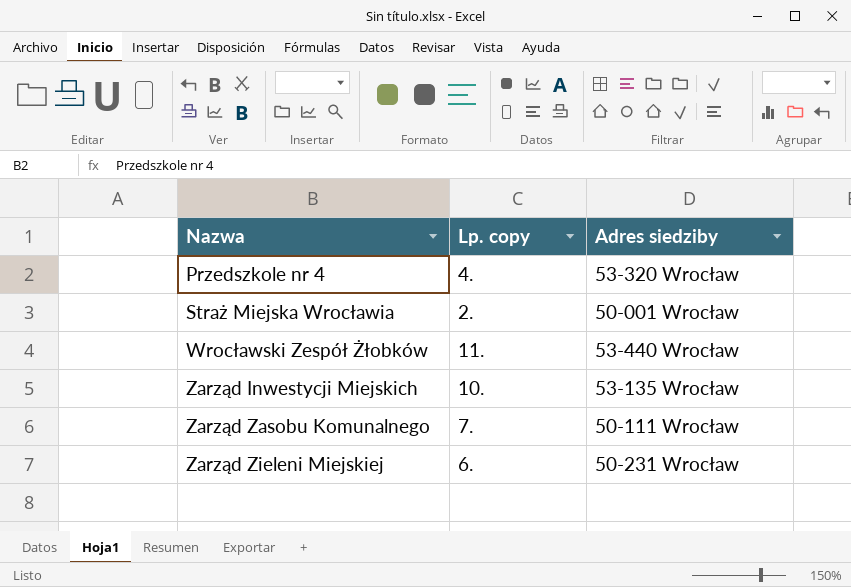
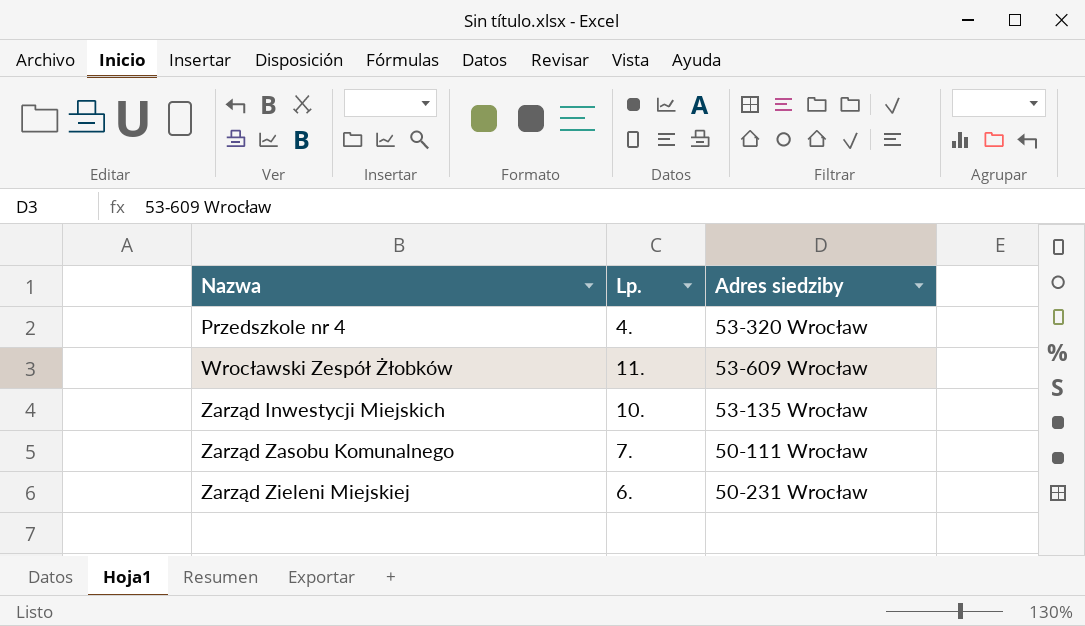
column name: Lp. copy -> Lp.
row Straż Miejska Wrocławia: 2. | 50-001 Wrocław -> none
Wrocławski Zespół Żłobków | Adres siedziby: 53-440 Wrocław -> 53-609 Wrocław

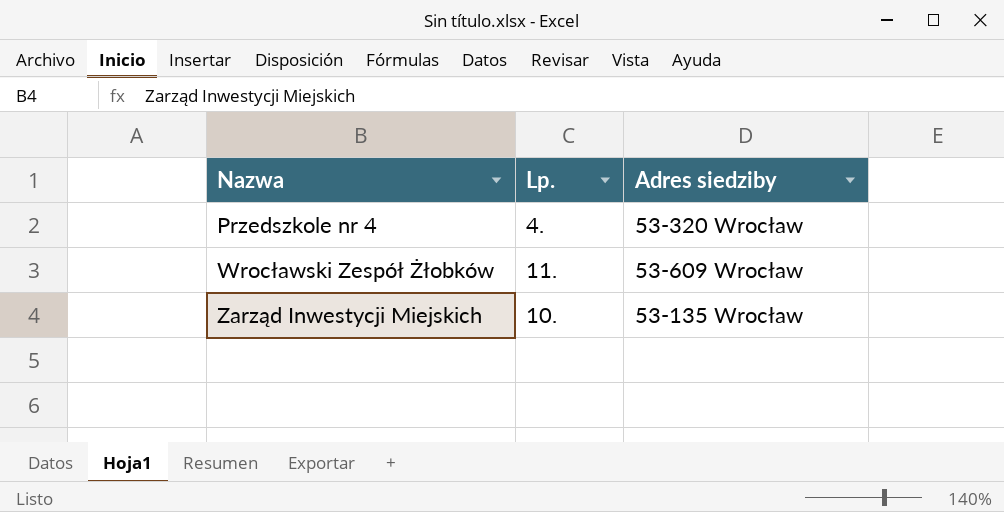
row Zarząd Zasobu Komunalnego: 7. | 50-111 Wrocław -> none
row Zarząd Zieleni Miejskiej: 6. | 50-231 Wrocław -> none

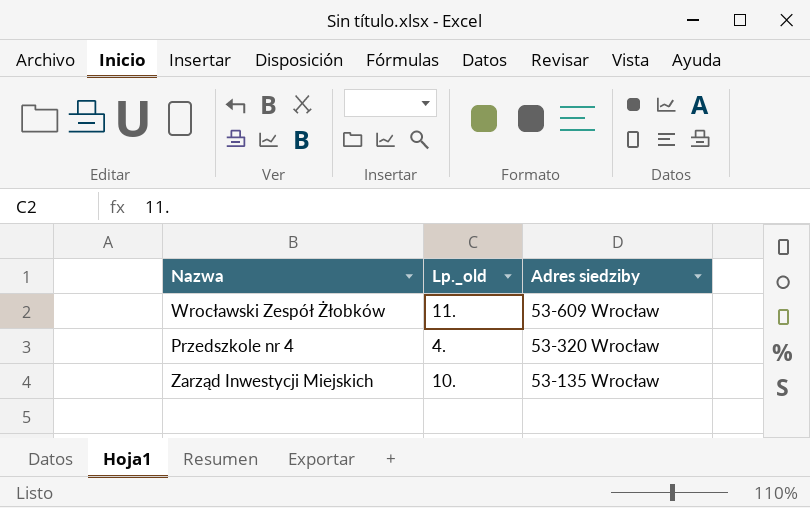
row order: Nazwa ascending -> Adres siedziby descending
column name: Lp. -> Lp._old

